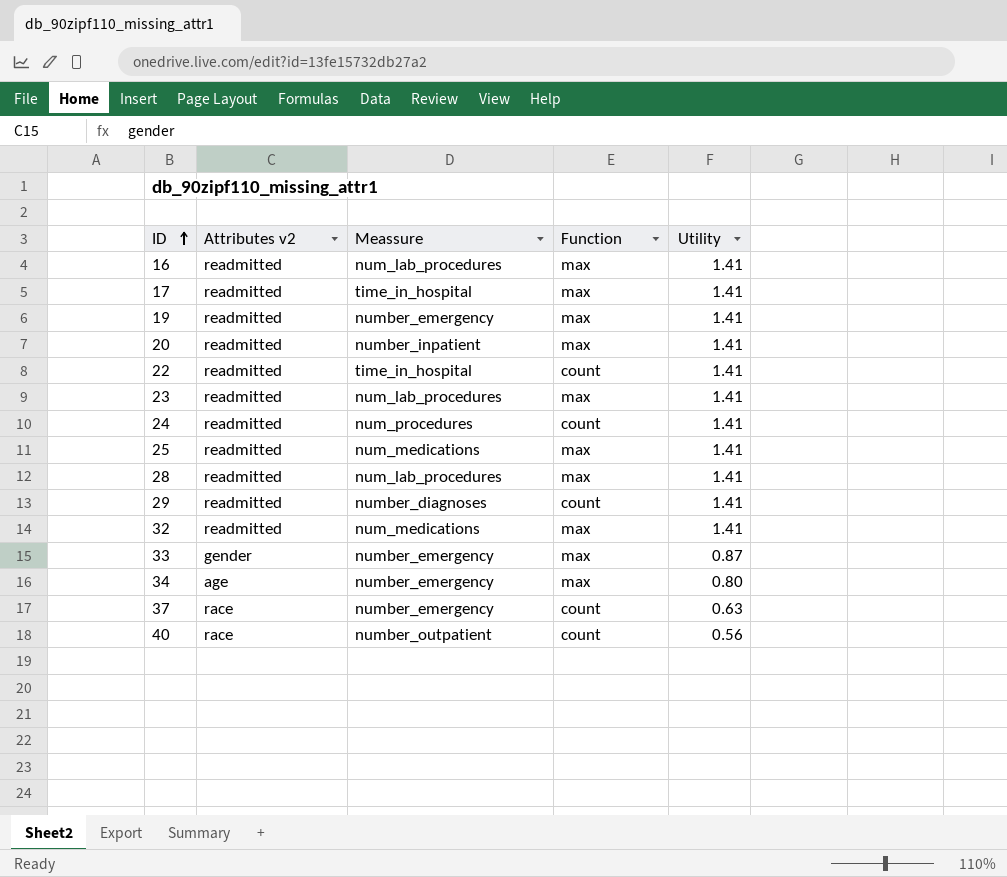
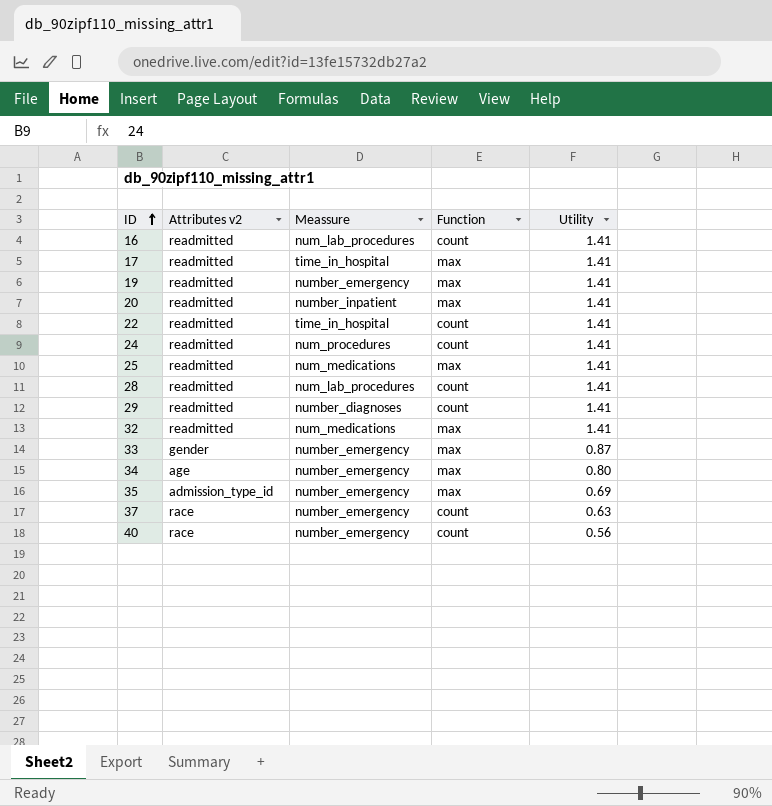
row 23: readmitted | num_lab_procedures | max | 1.41 -> none
16 | Function: max -> count
28 | Function: max -> count
row 35: none -> admission_type_id | number_emergency | max | 0.69
40 | Meassure: number_outpatient -> number_emergency

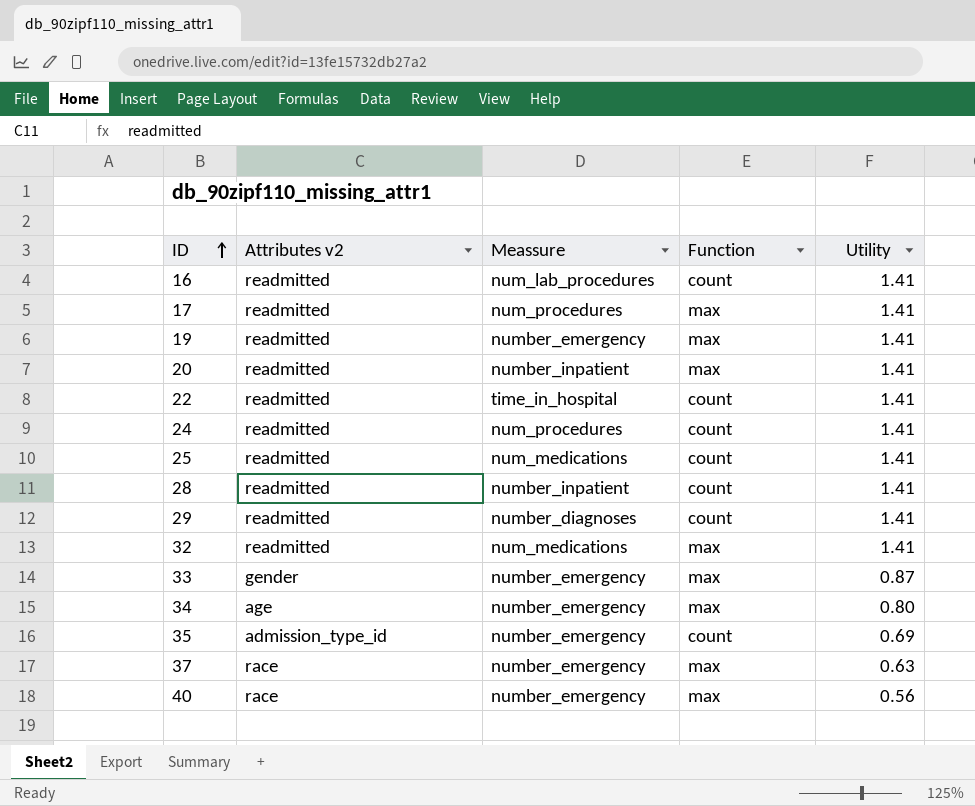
17 | Meassure: time_in_hospital -> num_procedures
25 | Function: max -> count
28 | Meassure: num_lab_procedures -> number_inpatient
35 | Function: max -> count
37 | Function: count -> max
40 | Function: count -> max

